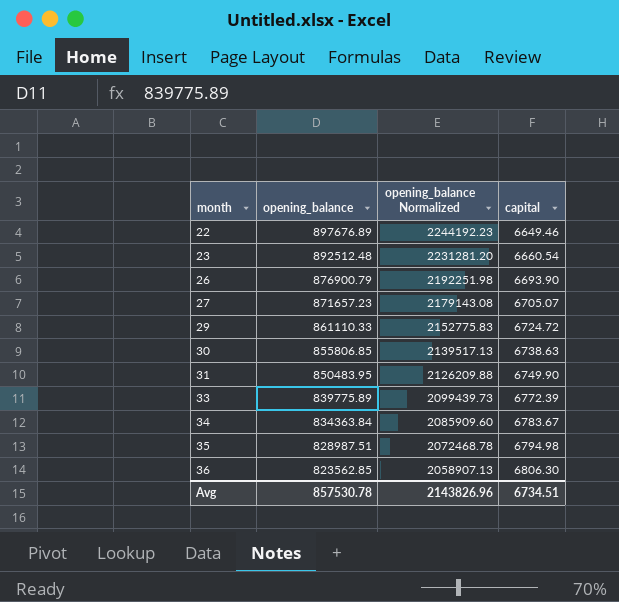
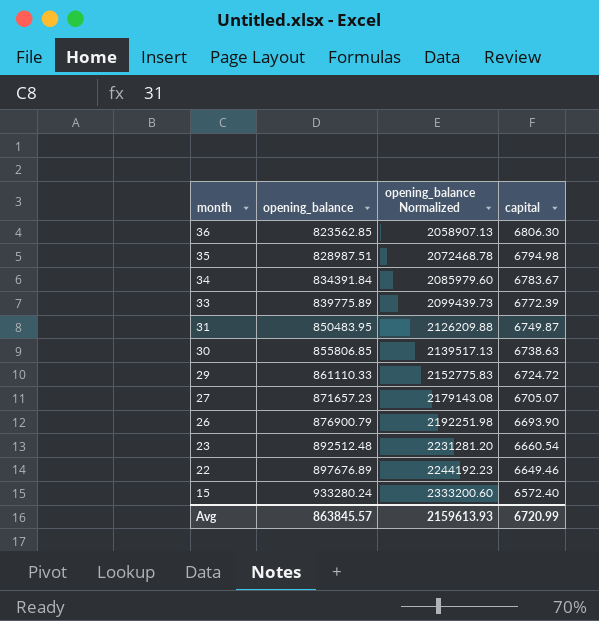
row order: month ascending -> month descending
34 | opening_balance: 834363.84 -> 834391.84
34 | opening_balance Normalized: 2085909.60 -> 2085979.60
31 | capital: 6749.90 -> 6749.87
row 15: none -> 933280.24 | 2333200.60 | 6572.40
Avg | opening_balance: 857530.78 -> 863845.57
Avg | opening_balance Normalized: 2143826.96 -> 2159613.93
Avg | capital: 6734.51 -> 6720.99

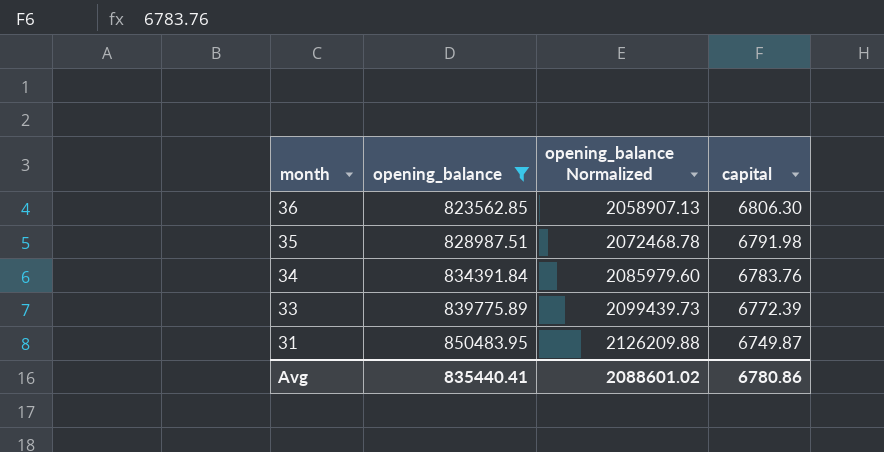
filter: none -> opening_balance <= 850483.95
35 | capital: 6794.98 -> 6791.98
34 | capital: 6783.67 -> 6783.76
Avg | opening_balance: 863845.57 -> 835440.41
Avg | opening_balance Normalized: 2159613.93 -> 2088601.02
Avg | capital: 6720.99 -> 6780.86

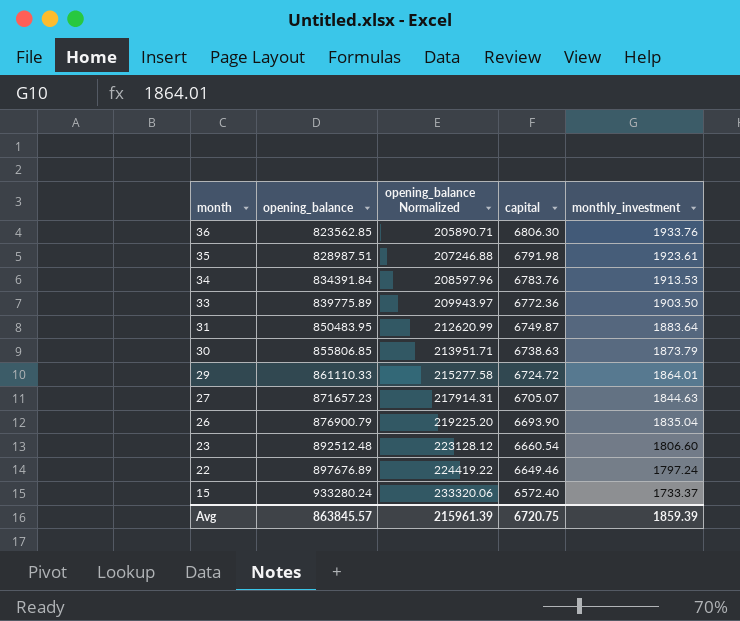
filter: opening_balance <= 850483.95 -> none
column opening_balance Normalized | formula: [opening_balance] * 2.5 -> [opening_balance] * 0.25
column monthly_investment | position: none -> 5
33 | capital: 6772.39 -> 6772.36
Avg | opening_balance: 835440.41 -> 863845.57
Avg | opening_balance Normalized: 2088601.02 -> 215961.39
Avg | capital: 6780.86 -> 6720.75

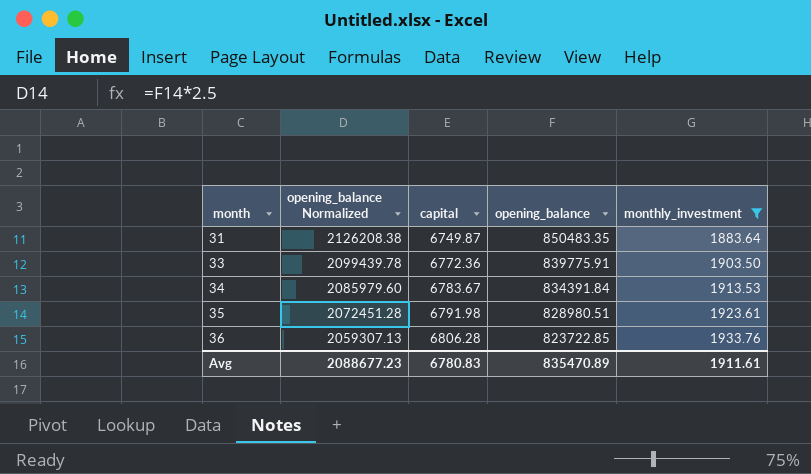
filter: none -> monthly_investment >= 1883.64
row order: month descending -> month ascending
column opening_balance Normalized | formula: [opening_balance] * 0.25 -> [opening_balance] * 2.5
column opening_balance | position: 2 -> 4
31 | opening_balance: 850483.95 -> 850483.35
33 | opening_balance: 839775.89 -> 839775.91
34 | capital: 6783.76 -> 6783.67
35 | opening_balance: 828987.51 -> 828980.51
36 | capital: 6806.30 -> 6806.28
36 | opening_balance: 823562.85 -> 823722.85
Avg | opening_balance Normalized: 215961.39 -> 2088677.23
Avg | capital: 6720.75 -> 6780.83
Avg | opening_balance: 863845.57 -> 835470.89
Avg | monthly_investment: 1859.39 -> 1911.61

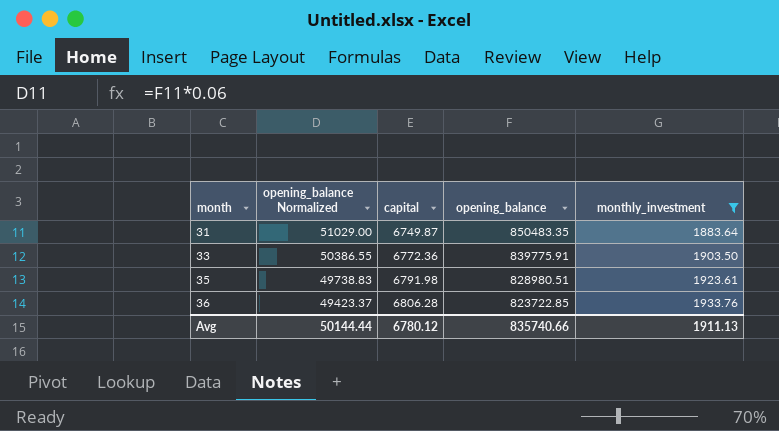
column opening_balance Normalized | formula: [opening_balance] * 2.5 -> [opening_balance] * 0.06
row 34: 2085979.60 | 6783.67 | 834391.84 | 1913.53 -> none
Avg | opening_balance Normalized: 2088677.23 -> 50144.44
Avg | capital: 6780.83 -> 6780.12
Avg | opening_balance: 835470.89 -> 835740.66
Avg | monthly_investment: 1911.61 -> 1911.13

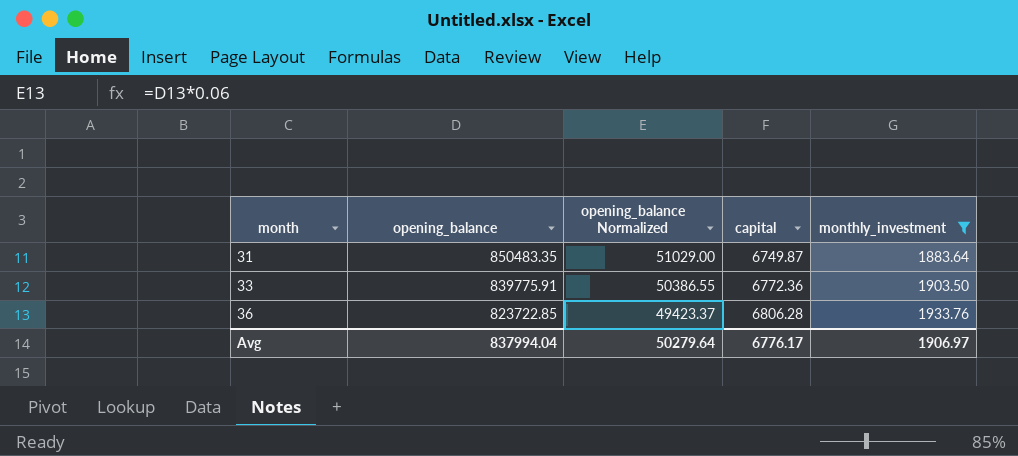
column opening_balance | position: 4 -> 2
row 35: 49738.83 | 6791.98 | 828980.51 | 1923.61 -> none
Avg | opening_balance: 835740.66 -> 837994.04
Avg | opening_balance Normalized: 50144.44 -> 50279.64
Avg | capital: 6780.12 -> 6776.17
Avg | monthly_investment: 1911.13 -> 1906.97

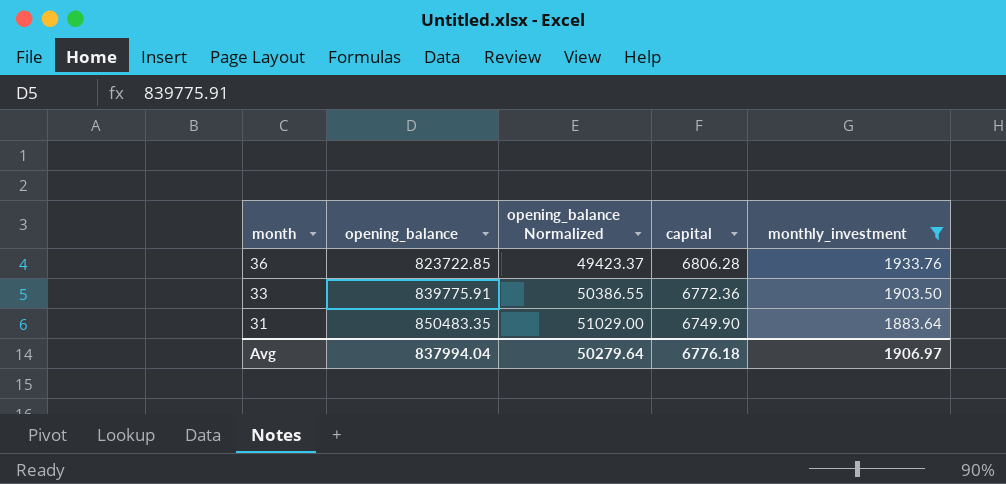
row order: month ascending -> month descending
31 | capital: 6749.87 -> 6749.90
Avg | capital: 6776.17 -> 6776.18

